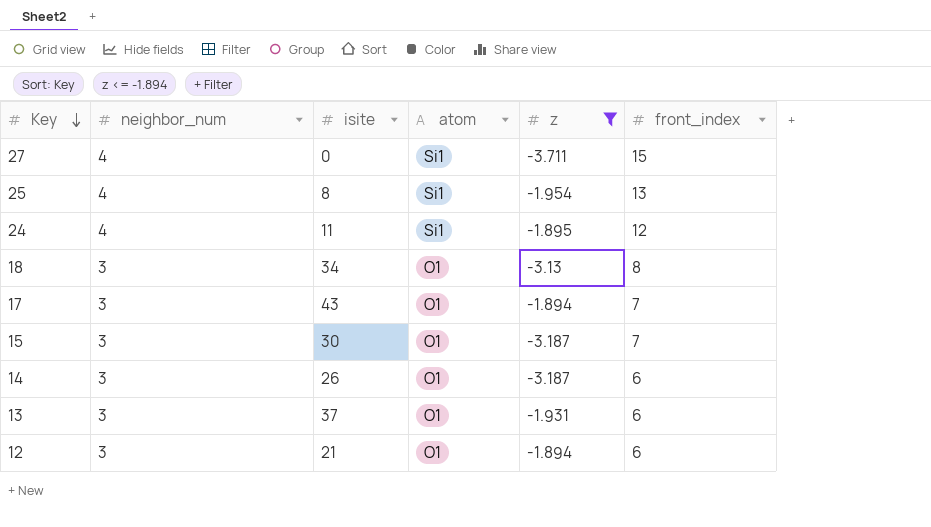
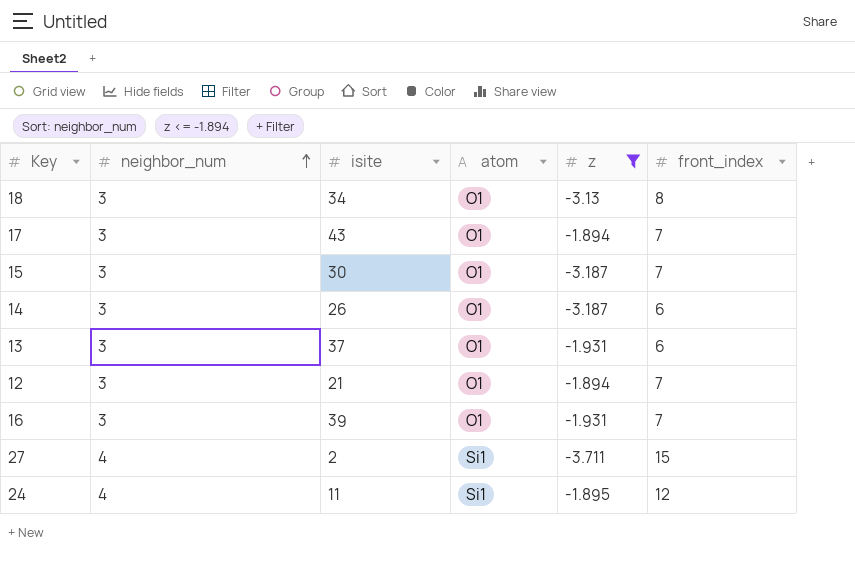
row order: Key descending -> neighbor_num ascending
row 25: 4 | 8 | Si1 | -1.954 | 13 -> none
12 | front_index: 6 -> 7
row 16: none -> 3 | 39 | O1 | -1.931 | 7
27 | isite: 0 -> 2

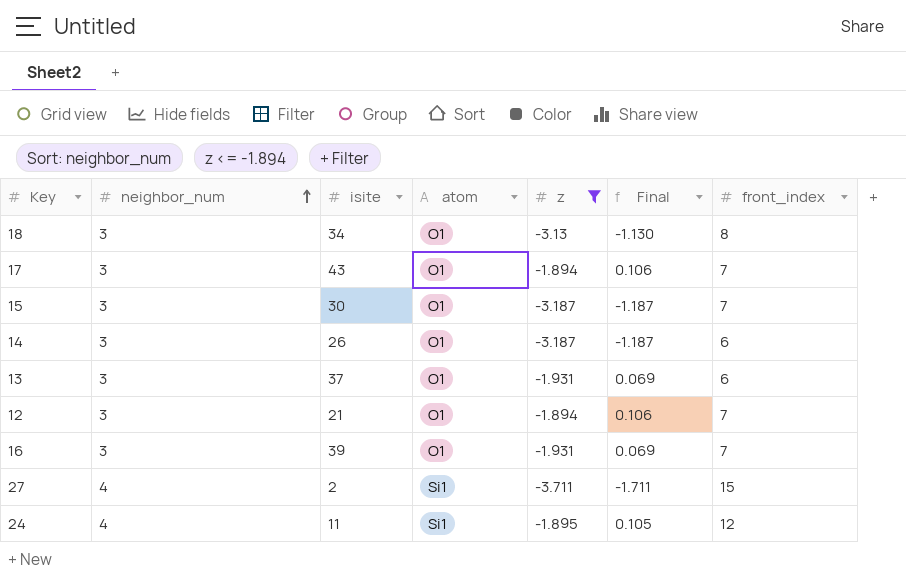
column Final | formula: none -> [z] + 2

